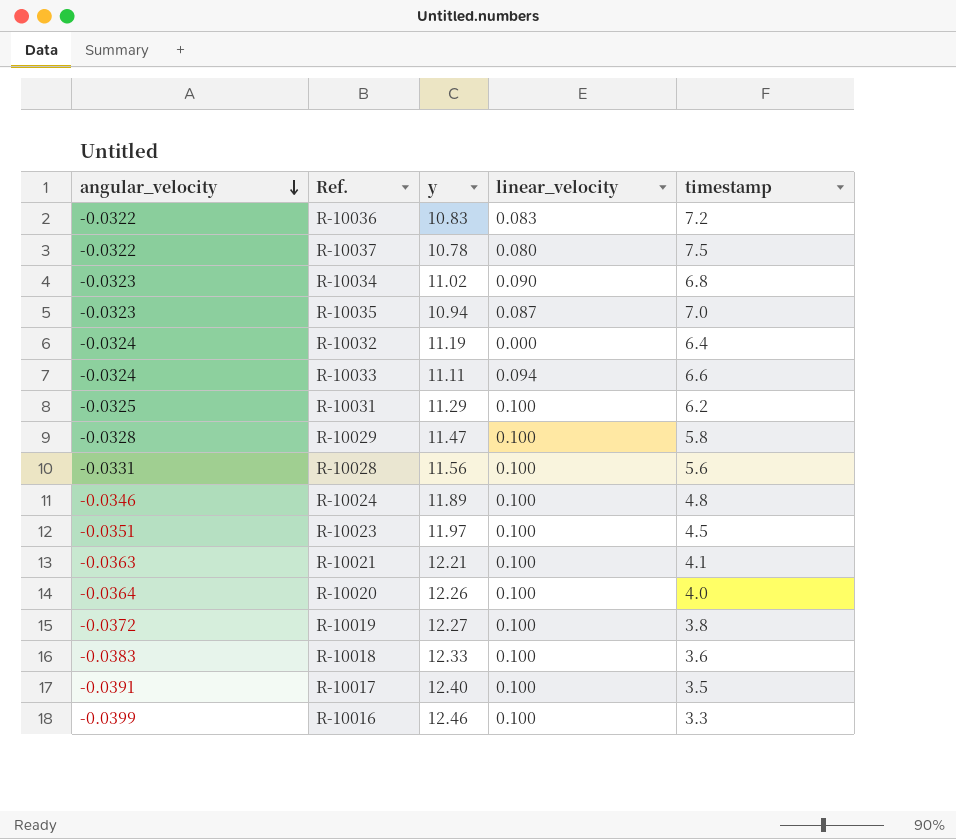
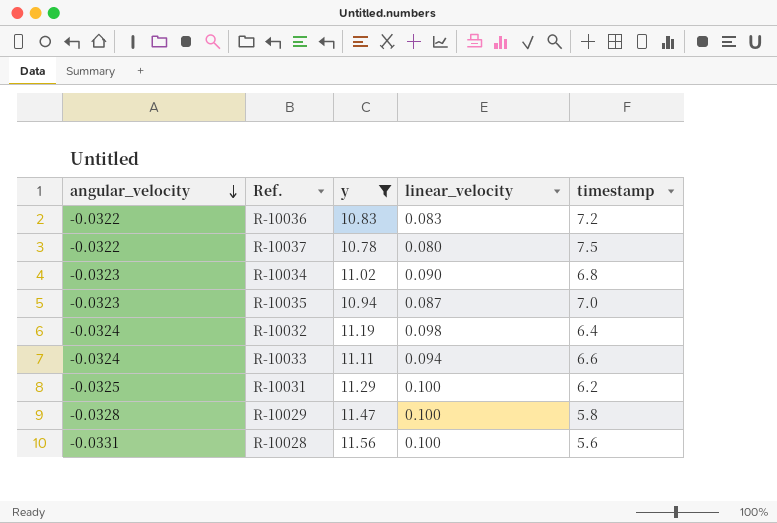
filter: none -> y <= 11.56
R-10032 | linear_velocity: 0.000 -> 0.098

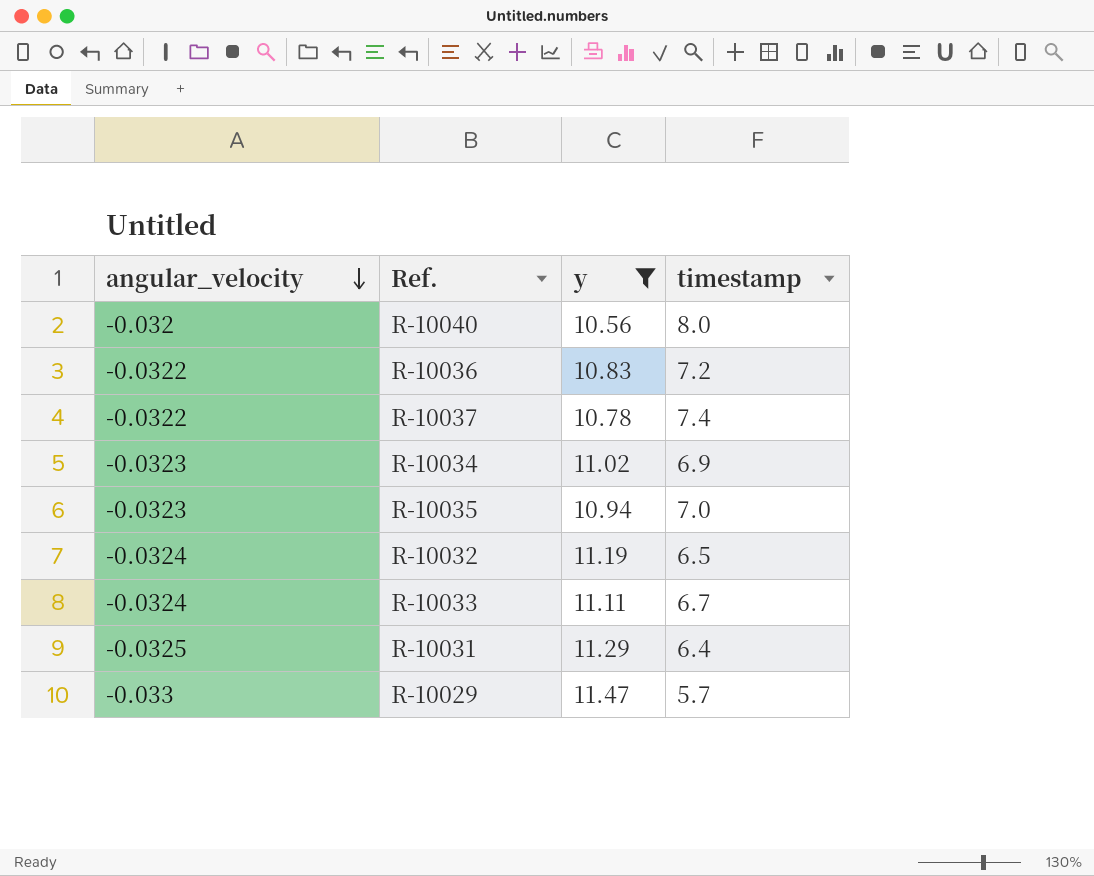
column linear_velocity | position: 4 -> none
row R-10028: -0.0331 | 11.56 | 0.100 | 5.6 -> none
row R-10040: none -> -0.032 | 10.56 | 8.0
R-10037 | timestamp: 7.5 -> 7.4
R-10034 | timestamp: 6.8 -> 6.9
R-10032 | timestamp: 6.4 -> 6.5
R-10033 | timestamp: 6.6 -> 6.7
R-10031 | timestamp: 6.2 -> 6.4
R-10029 | angular_velocity: -0.0328 -> -0.033
R-10029 | timestamp: 5.8 -> 5.7

